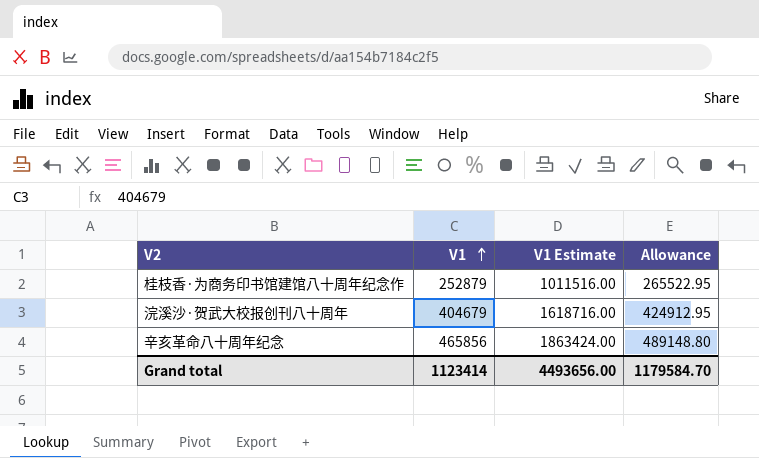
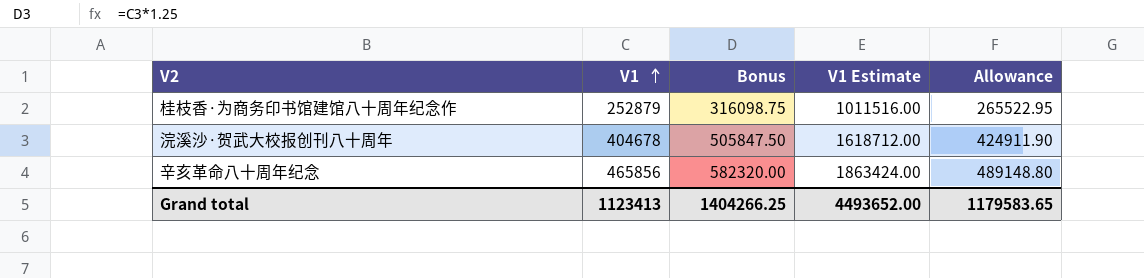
column Bonus | formula: none -> [V1] * 1.25
浣溪沙·贺武大校报创刊八十周年 | V1: 404679 -> 404678
浣溪沙·贺武大校报创刊八十周年 | V1 Estimate: 1618716.00 -> 1618712.00
浣溪沙·贺武大校报创刊八十周年 | Allowance: 424912.95 -> 424911.90
Grand total | V1: 1123414 -> 1123413
Grand total | V1 Estimate: 4493656.00 -> 4493652.00
Grand total | Allowance: 1179584.70 -> 1179583.65

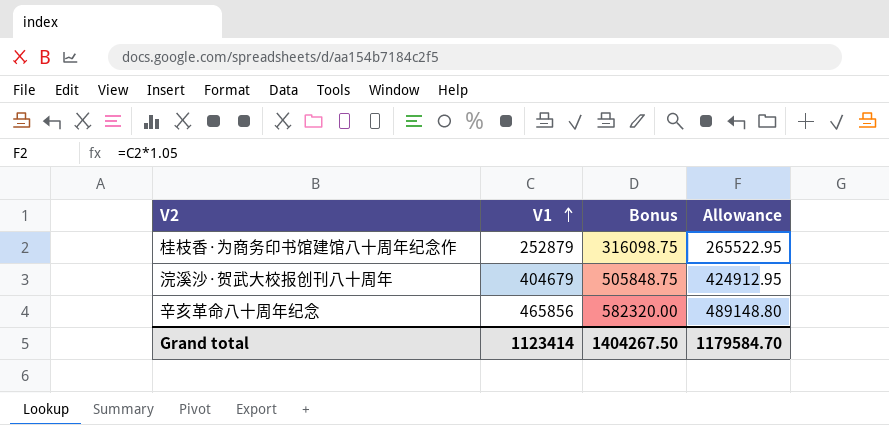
column V1 Estimate | formula: [V1] * 4 -> none
浣溪沙·贺武大校报创刊八十周年 | V1: 404678 -> 404679
浣溪沙·贺武大校报创刊八十周年 | Bonus: 505847.50 -> 505848.75
浣溪沙·贺武大校报创刊八十周年 | Allowance: 424911.90 -> 424912.95
Grand total | V1: 1123413 -> 1123414
Grand total | Bonus: 1404266.25 -> 1404267.50
Grand total | Allowance: 1179583.65 -> 1179584.70

